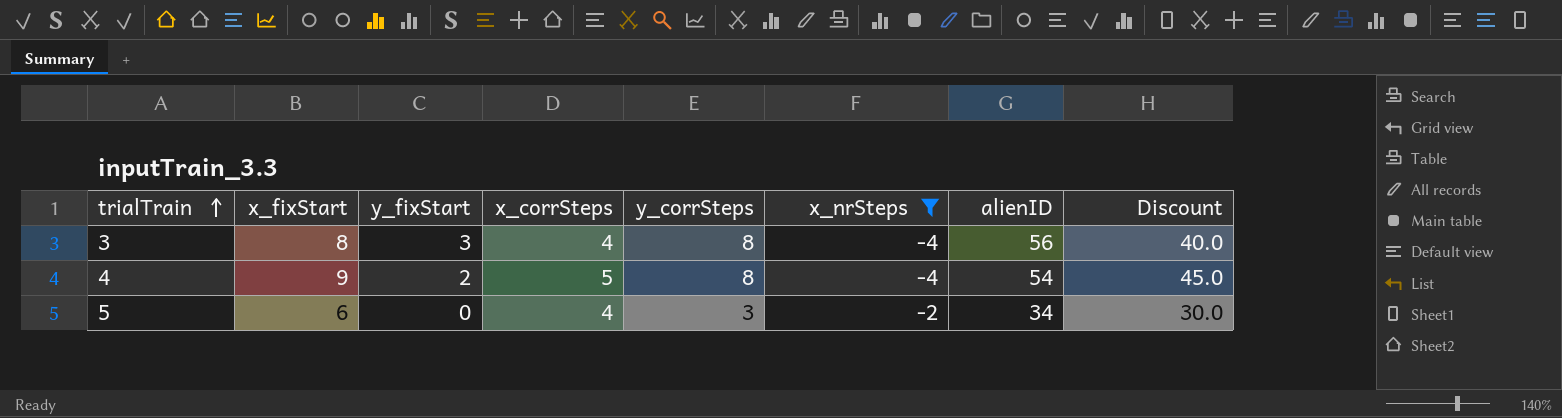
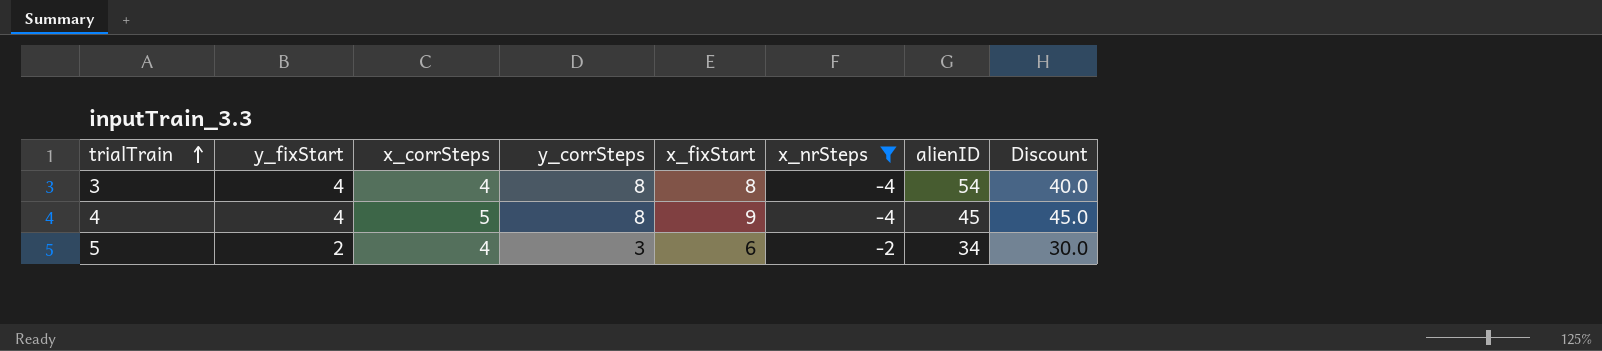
column x_fixStart | position: 2 -> 5
3 | y_fixStart: 3 -> 4
3 | alienID: 56 -> 54
4 | y_fixStart: 2 -> 4
4 | alienID: 54 -> 45
5 | y_fixStart: 0 -> 2

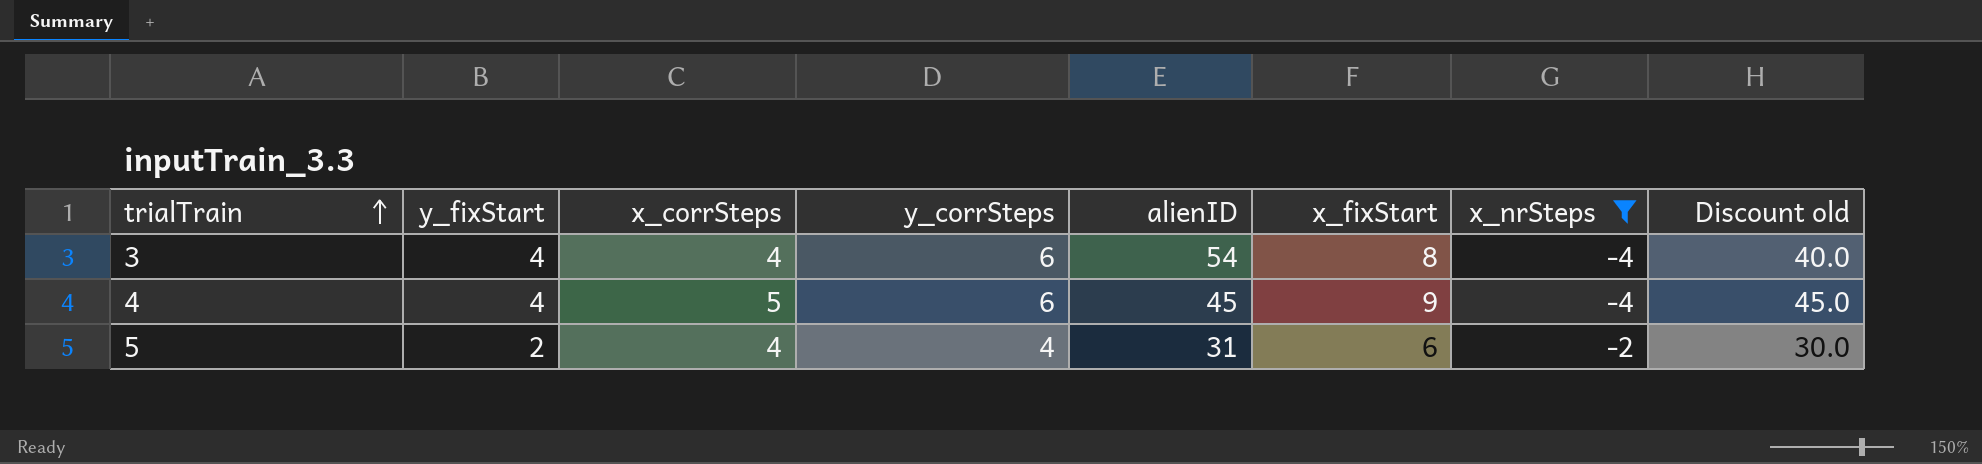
column alienID | position: 7 -> 5
column name: Discount -> Discount old
3 | y_corrSteps: 8 -> 6
4 | y_corrSteps: 8 -> 6
5 | y_corrSteps: 3 -> 4
5 | alienID: 34 -> 31

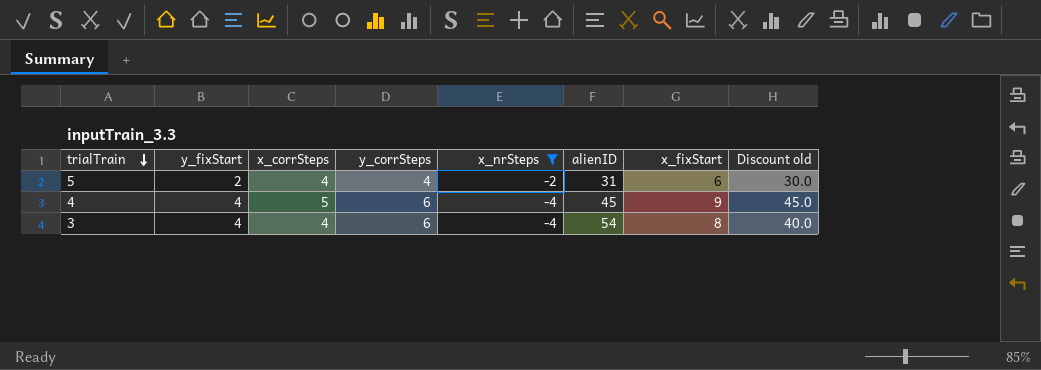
row order: trialTrain ascending -> trialTrain descending
column x_nrSteps | position: 7 -> 5

